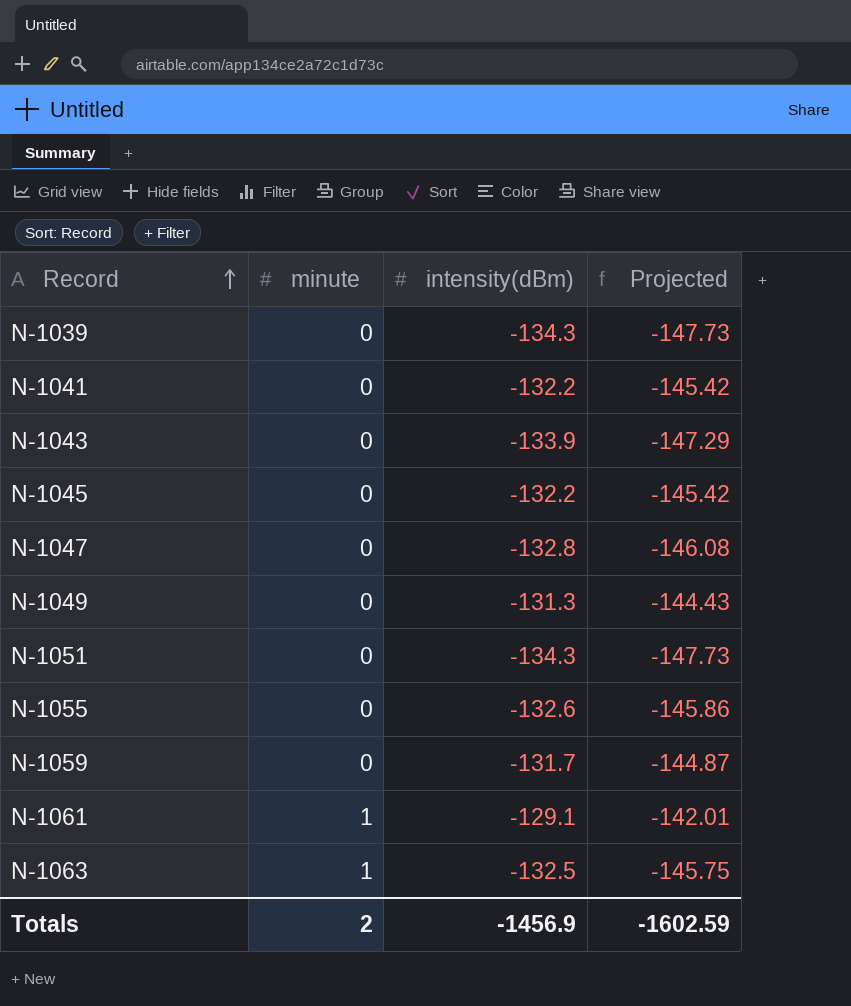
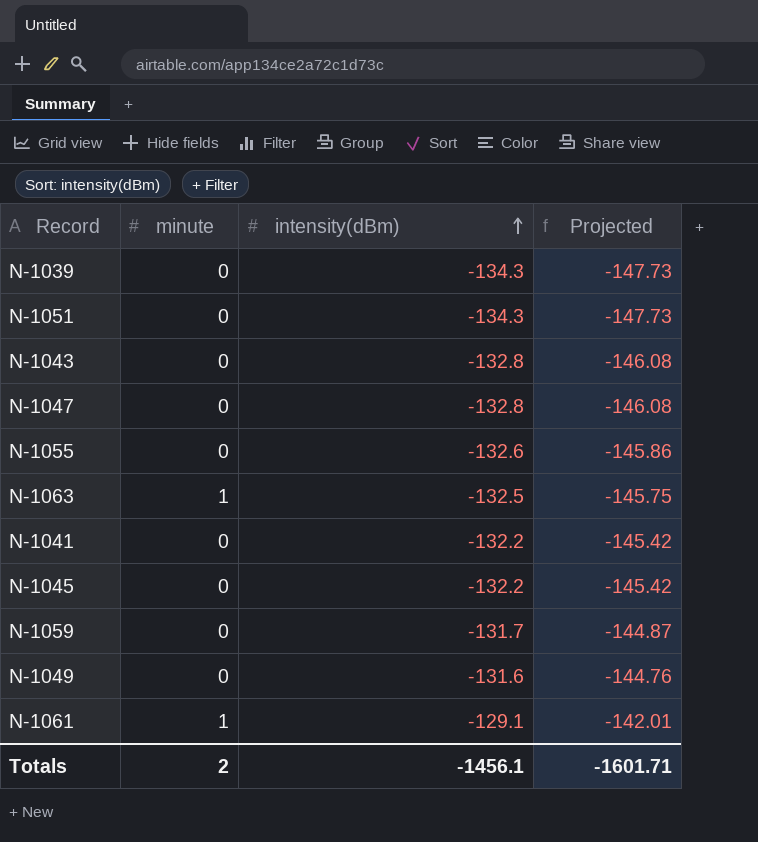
row order: Record ascending -> intensity(dBm) ascending
N-1043 | intensity(dBm): -133.9 -> -132.8
N-1043 | Projected: -147.29 -> -146.08
N-1049 | intensity(dBm): -131.3 -> -131.6
N-1049 | Projected: -144.43 -> -144.76
Totals | intensity(dBm): -1456.9 -> -1456.1
Totals | Projected: -1602.59 -> -1601.71

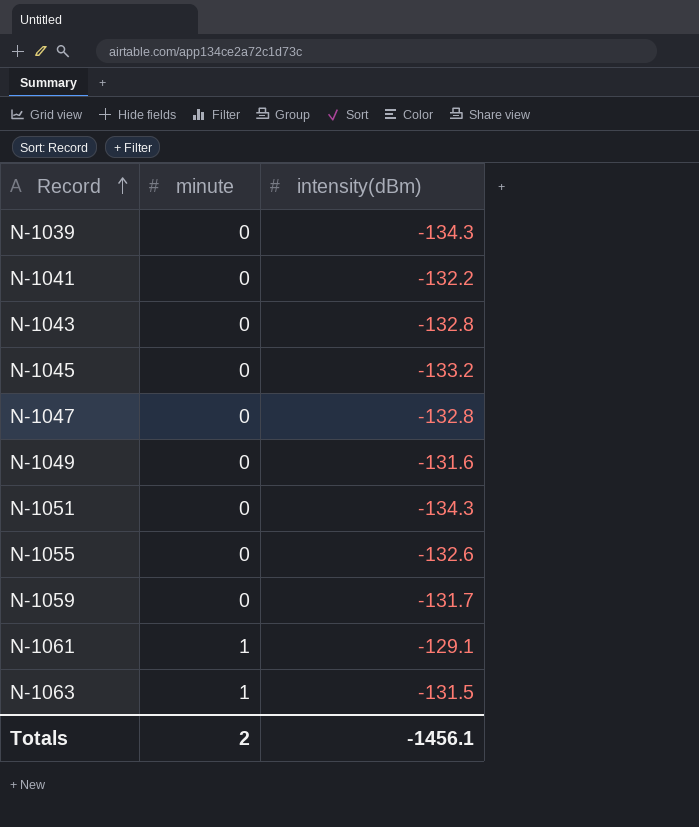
row order: intensity(dBm) ascending -> Record ascending
column Projected | formula: [intensity(dBm)] * 1.1 -> none
N-1045 | intensity(dBm): -132.2 -> -133.2
N-1063 | intensity(dBm): -132.5 -> -131.5

